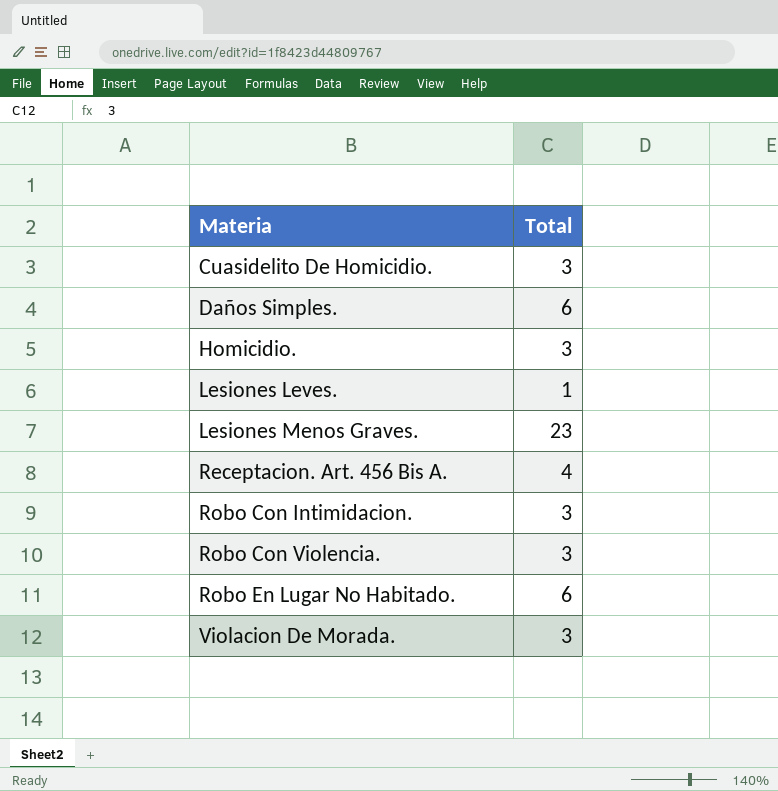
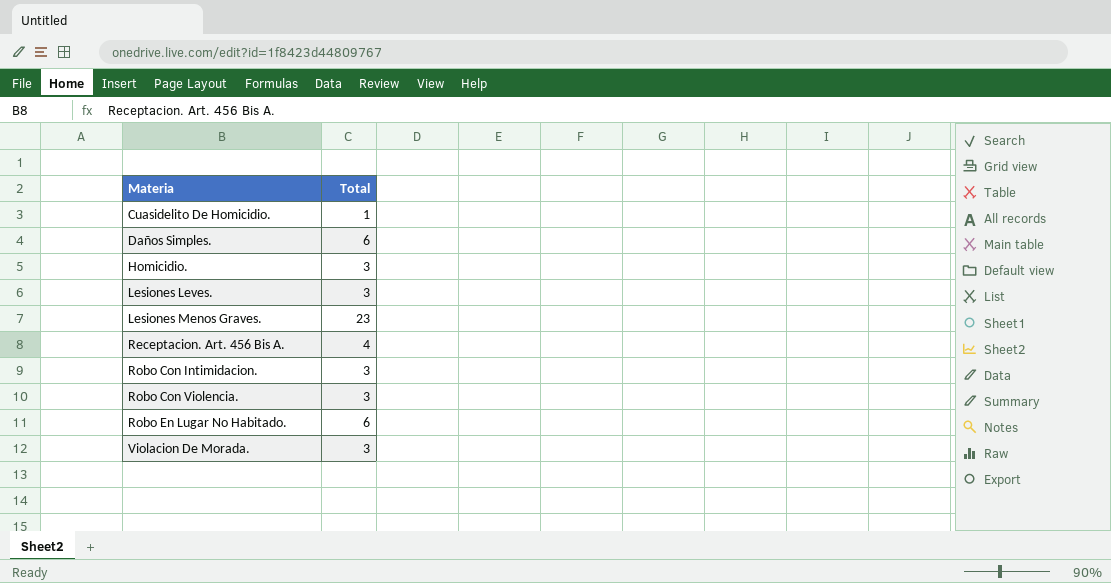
Cuasidelito De Homicidio. | Total: 3 -> 1
Lesiones Leves. | Total: 1 -> 3

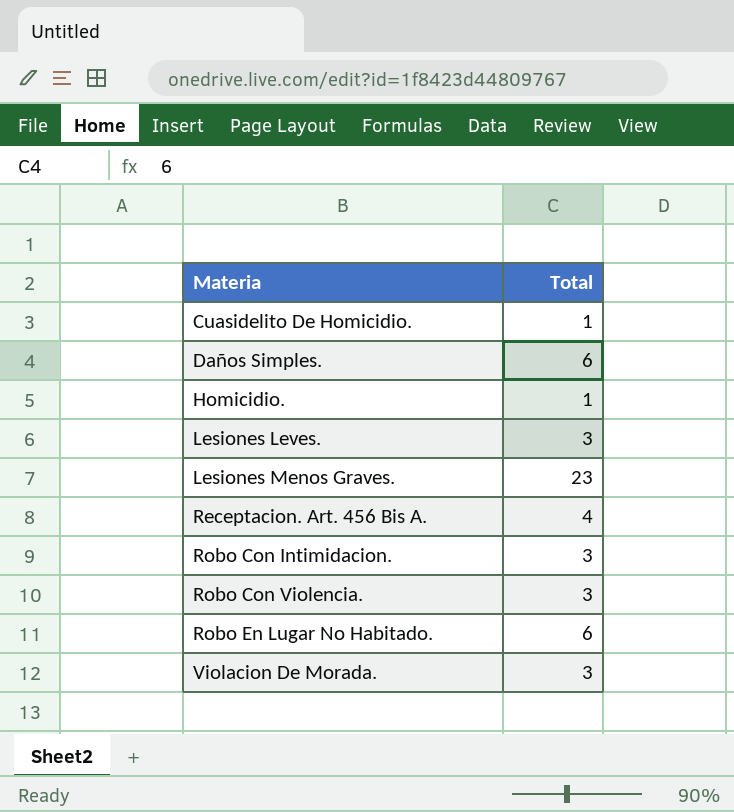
Homicidio. | Total: 3 -> 1

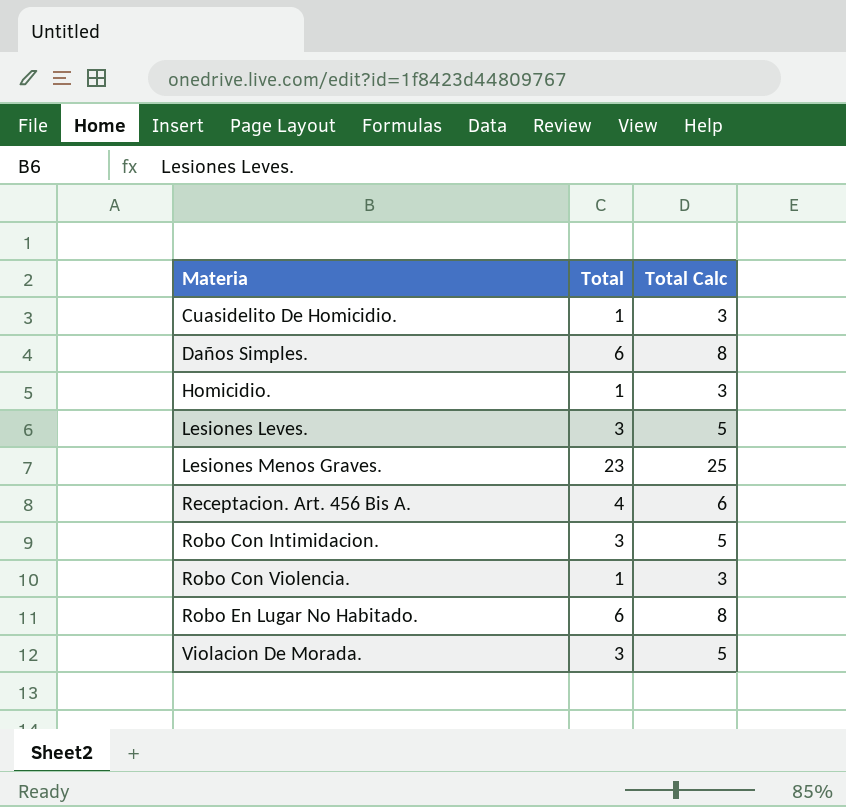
column Total Calc | formula: none -> [Total] + 2
Robo Con Violencia. | Total: 3 -> 1

